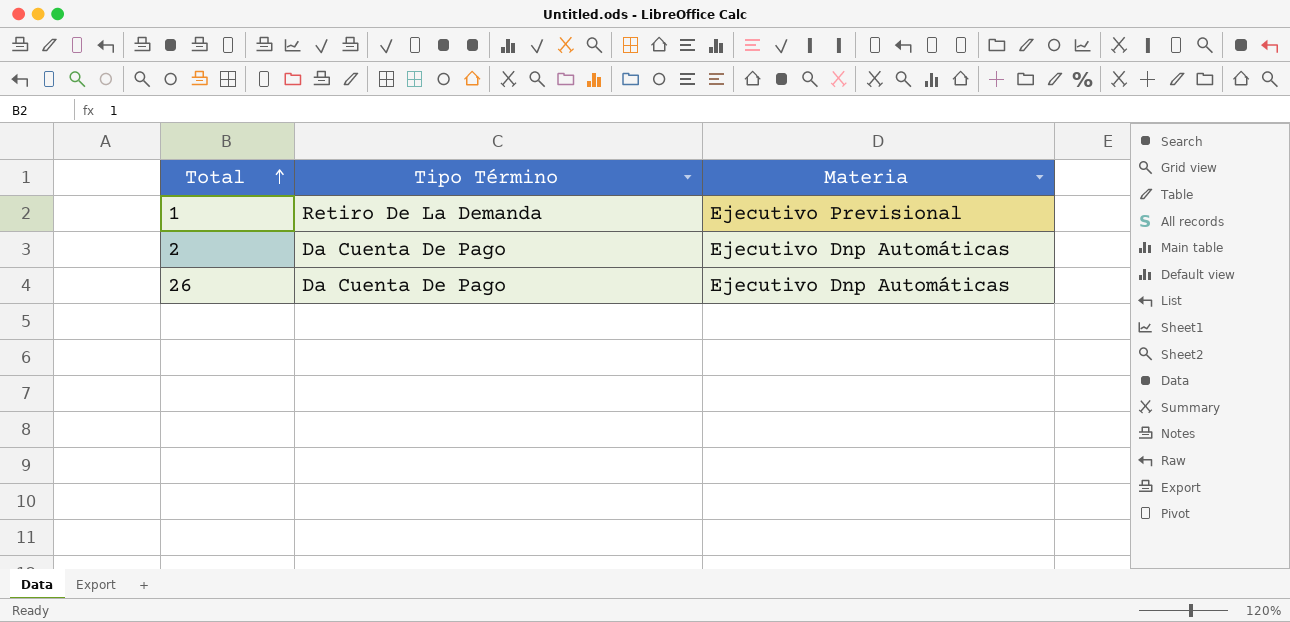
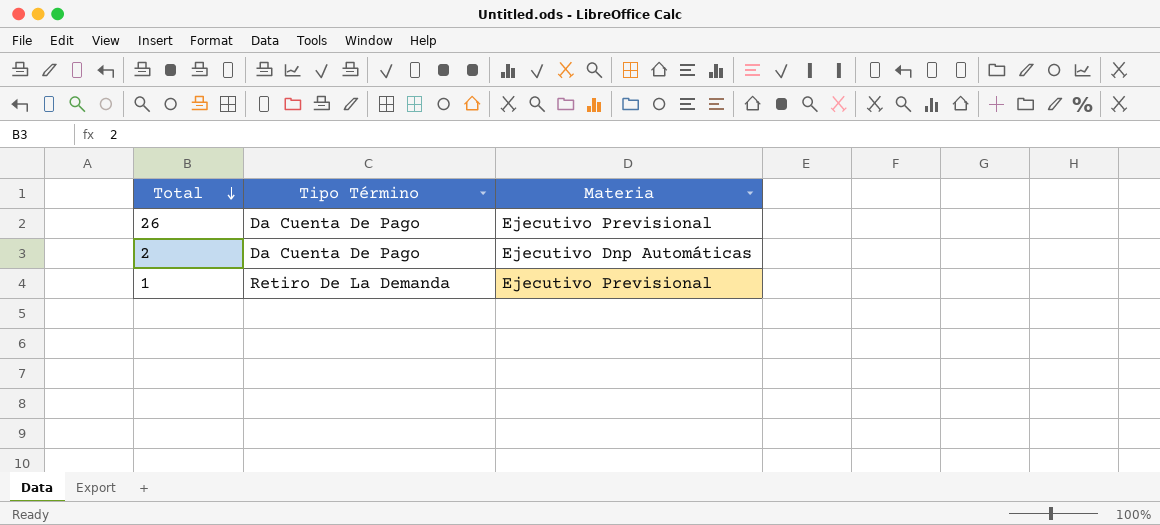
row order: Total ascending -> Total descending
26 | Materia: Ejecutivo Dnp Automáticas -> Ejecutivo Previsional

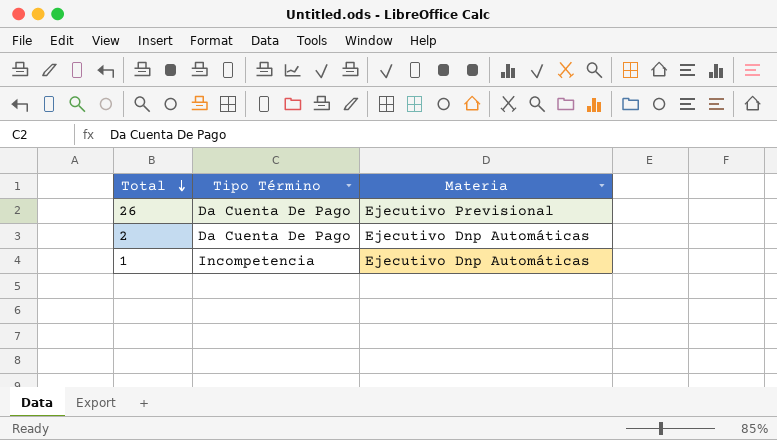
1 | Tipo Término: Retiro De La Demanda -> Incompetencia
1 | Materia: Ejecutivo Previsional -> Ejecutivo Dnp Automáticas

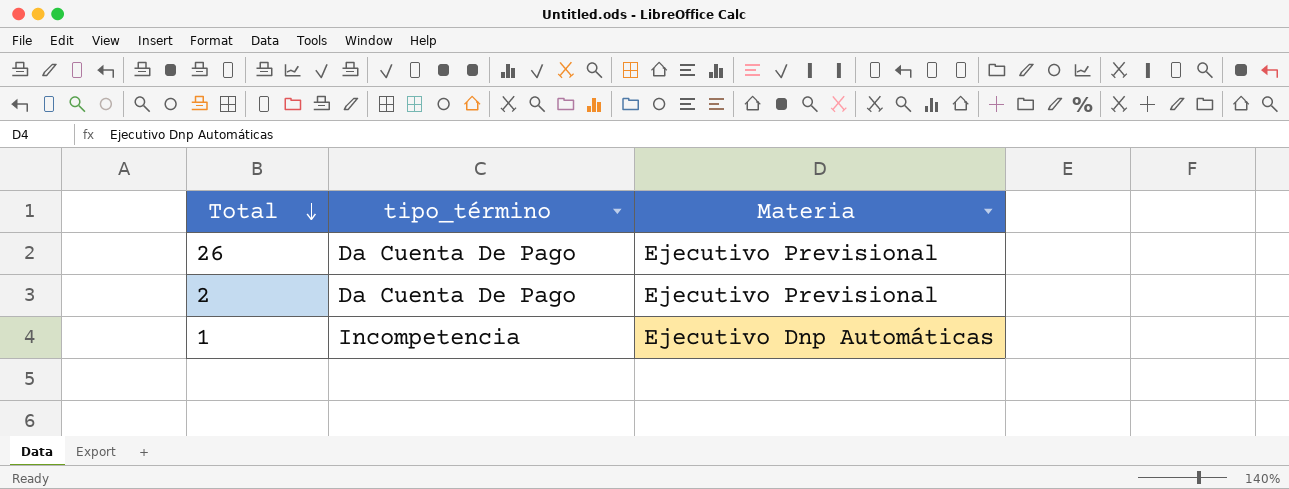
column name: Tipo Término -> tipo_término
2 | Materia: Ejecutivo Dnp Automáticas -> Ejecutivo Previsional

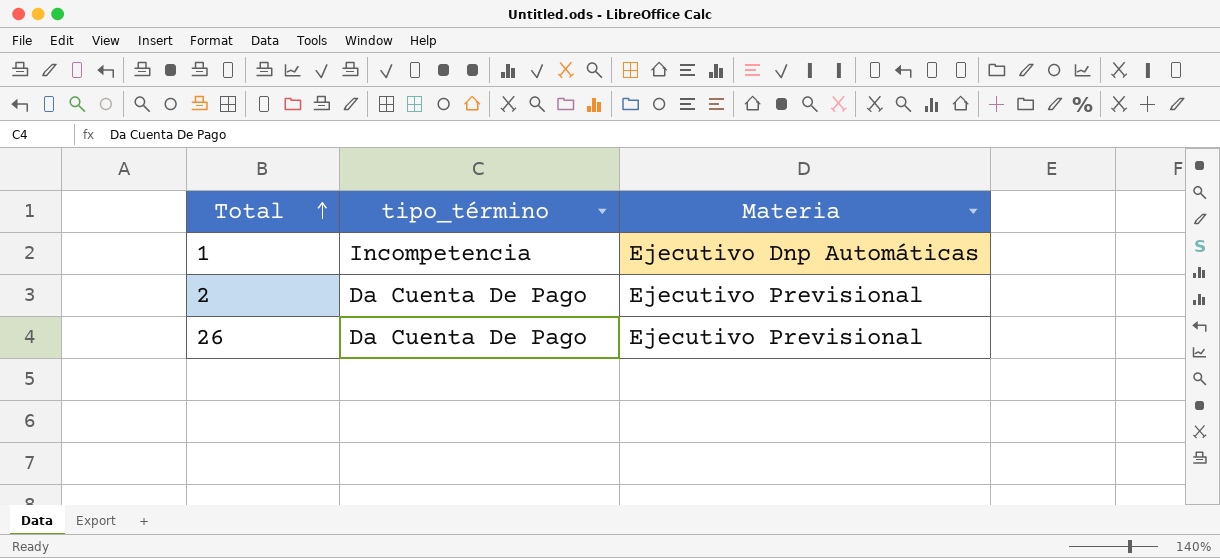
row order: Total descending -> Total ascending

